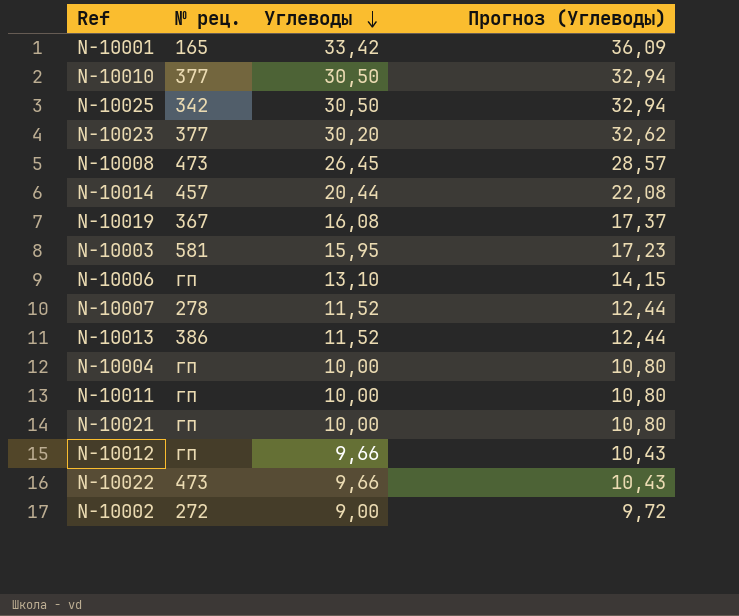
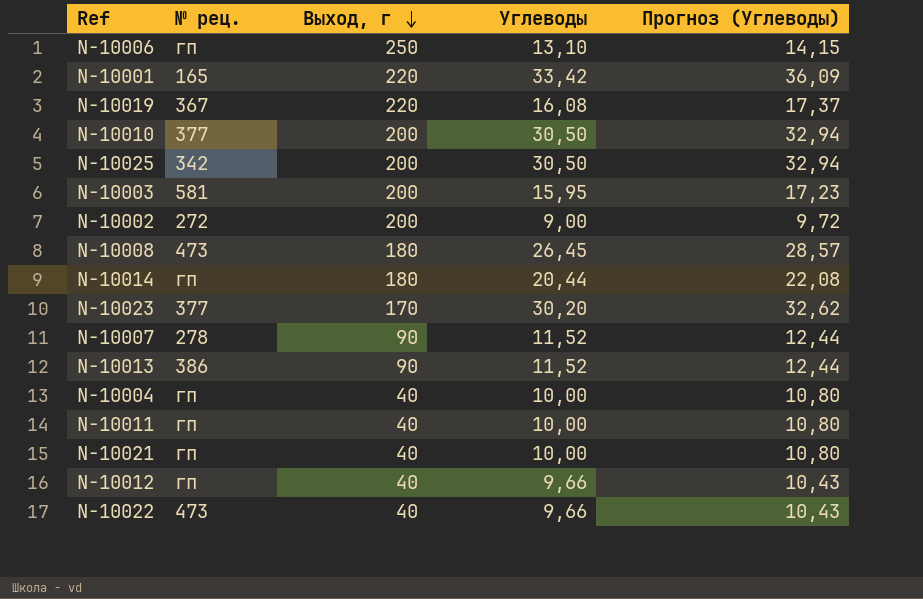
row order: Углеводы descending -> Выход, г descending
column Выход, г | position: none -> 3
N-10014 | № рец.: 457 -> гп

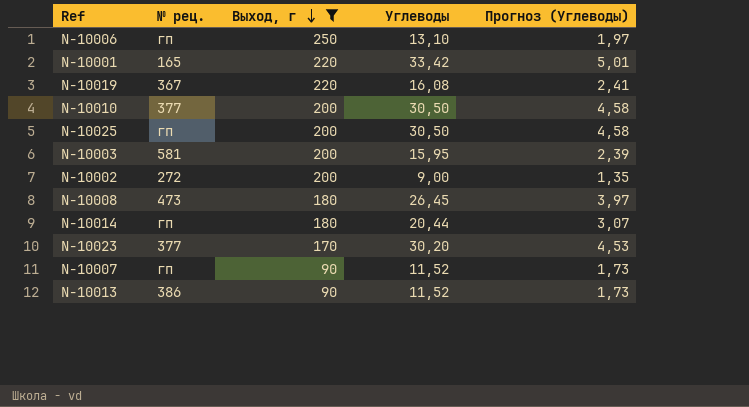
filter: none -> Выход, г != 40
column Прогноз (Углеводы) | formula: [Углеводы] * 1,08 -> [Углеводы] * 0,15
N-10025 | № рец.: 342 -> гп
N-10007 | № рец.: 278 -> гп

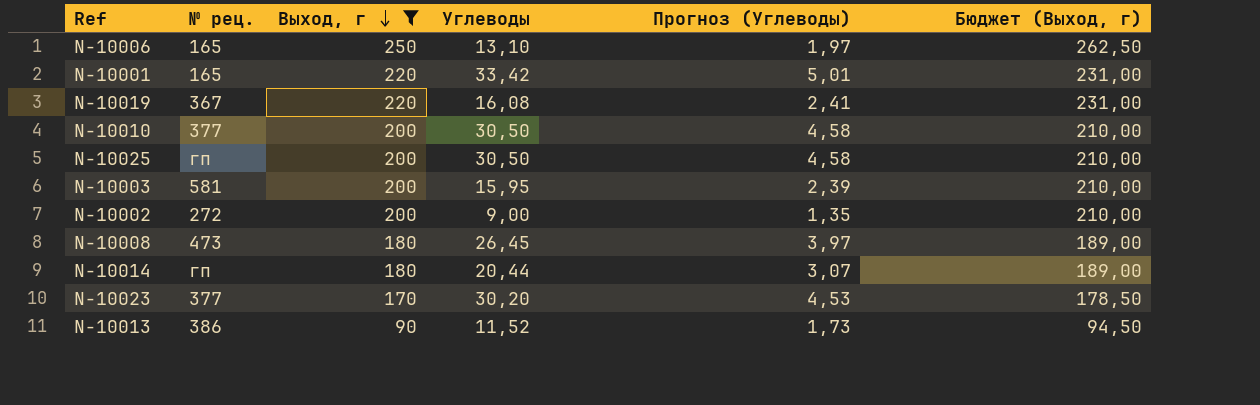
column Бюджет (Выход, г) | formula: none -> [Выход, г] * 1,05
row N-10007: гп | 90 | 11,52 | 1,73 -> none
N-10006 | № рец.: гп -> 165

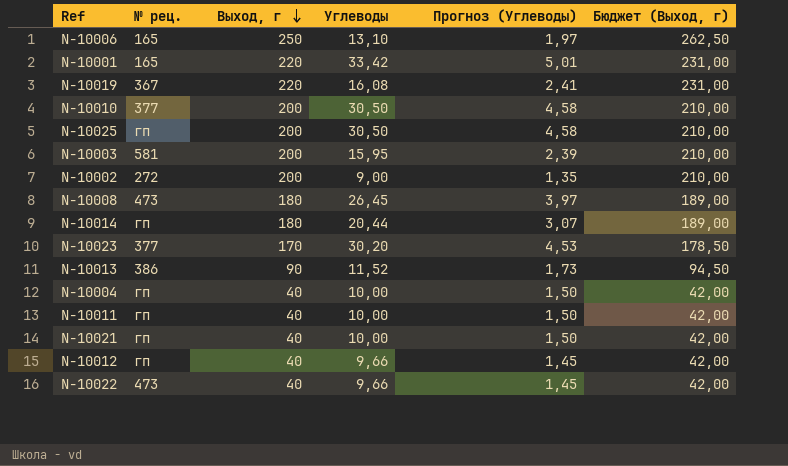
filter: Выход, г != 40 -> none

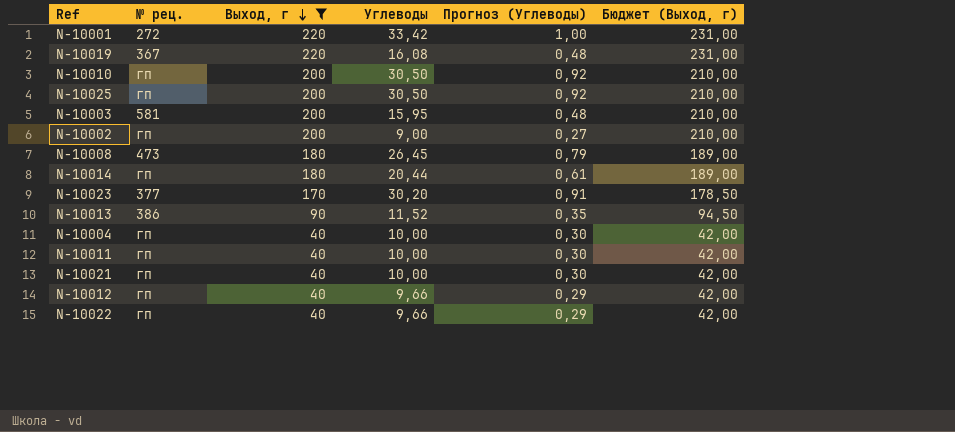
filter: none -> Выход, г != 250
column Прогноз (Углеводы) | formula: [Углеводы] * 0,15 -> [Углеводы] * 0,03
N-10001 | № рец.: 165 -> 272
N-10010 | № рец.: 377 -> гп
N-10002 | № рец.: 272 -> гп
N-10022 | № рец.: 473 -> гп

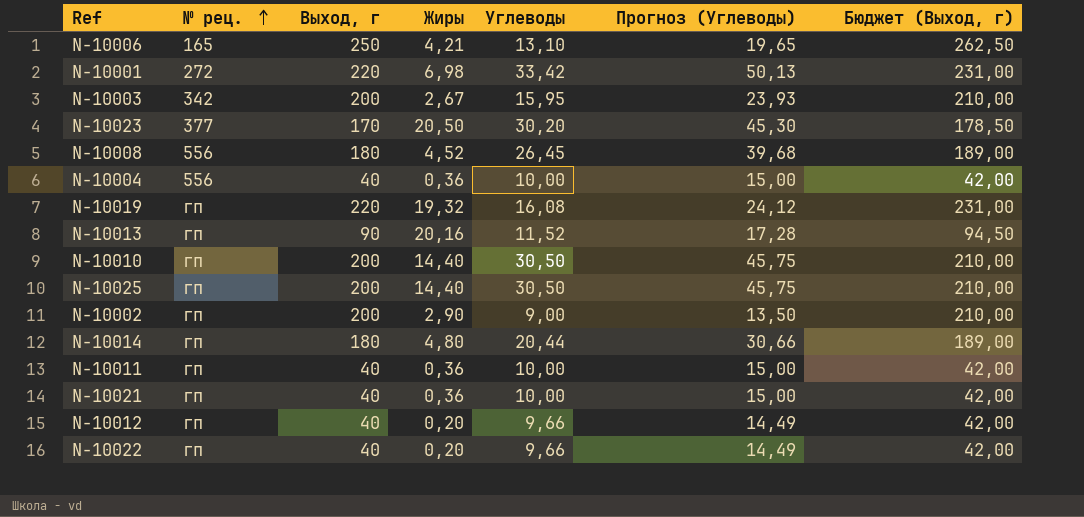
filter: Выход, г != 250 -> none
row order: Выход, г descending -> № рец. ascending
column Жиры | position: none -> 4
column Прогноз (Углеводы) | formula: [Углеводы] * 0,03 -> [Углеводы] * 1,5
N-10003 | № рец.: 581 -> 342
N-10008 | № рец.: 473 -> 556
N-10004 | № рец.: гп -> 556
N-10019 | № рец.: 367 -> гп
N-10013 | № рец.: 386 -> гп

